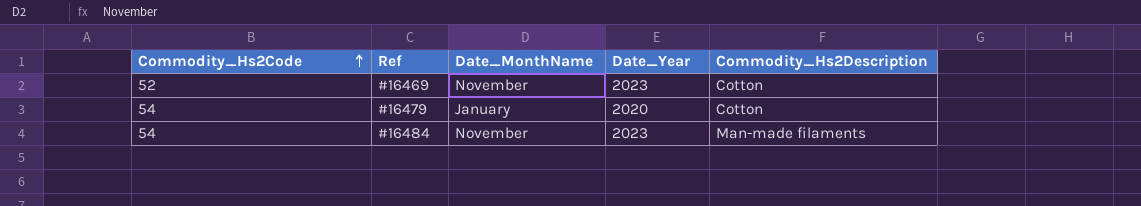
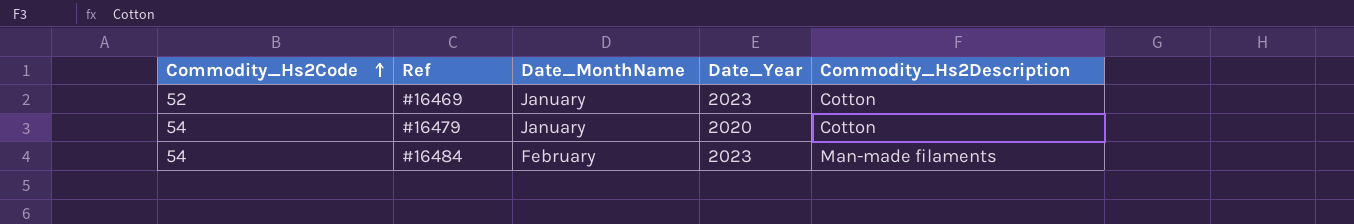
#16469 | Date_MonthName: November -> January
#16484 | Date_MonthName: November -> February

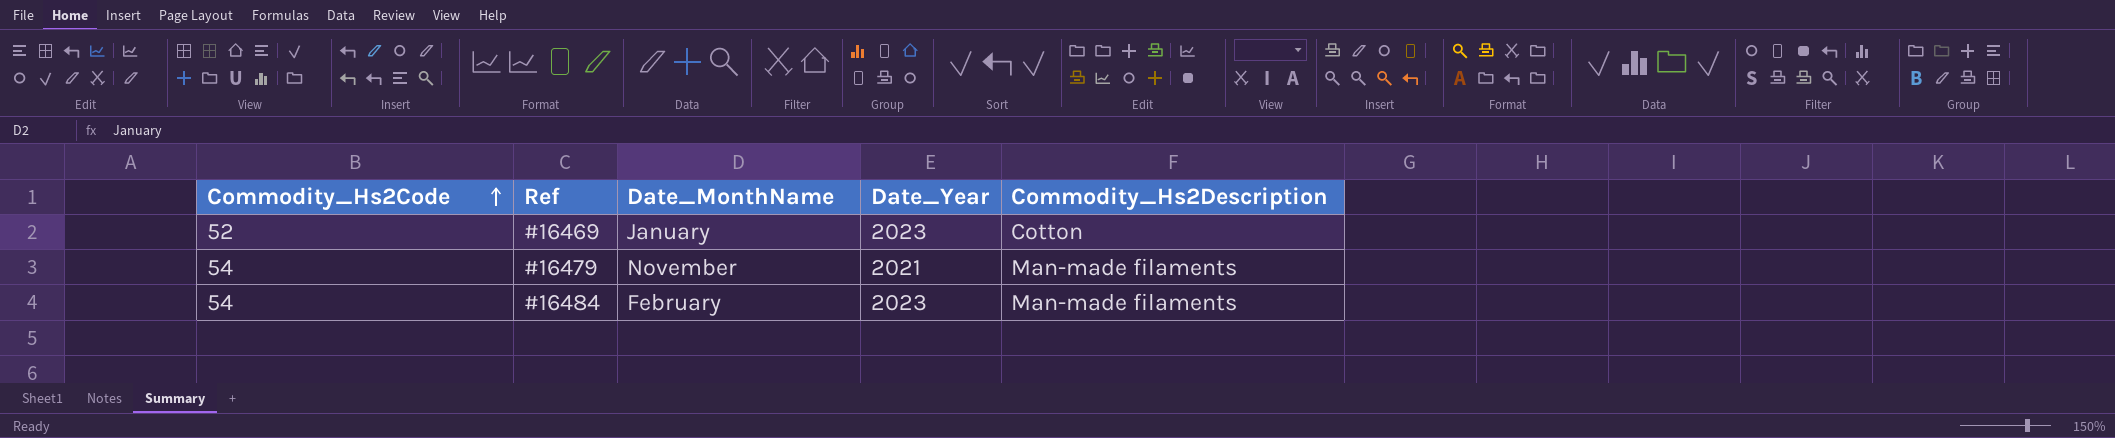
#16479 | Date_MonthName: January -> November
#16479 | Date_Year: 2020 -> 2021
#16479 | Commodity_Hs2Description: Cotton -> Man-made filaments

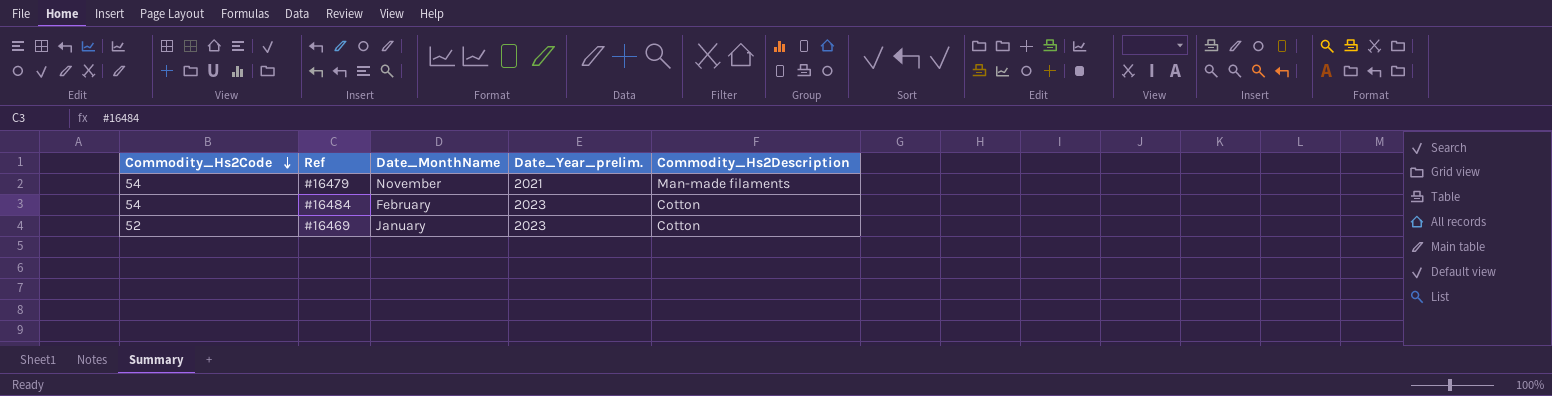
row order: Commodity_Hs2Code ascending -> Commodity_Hs2Code descending
column name: Date_Year -> Date_Year_prelim.
#16484 | Commodity_Hs2Description: Man-made filaments -> Cotton

